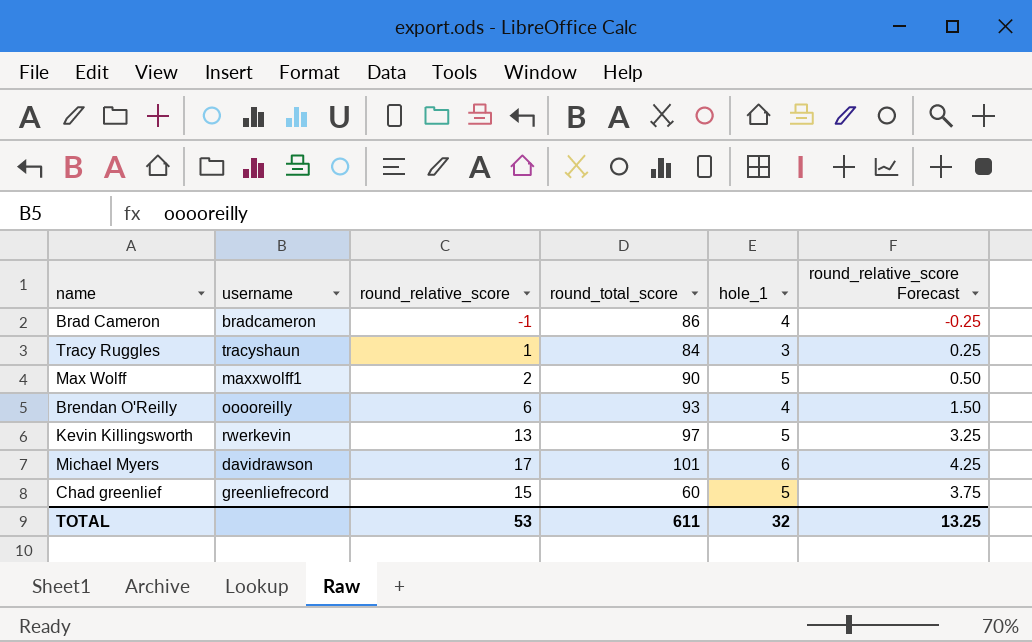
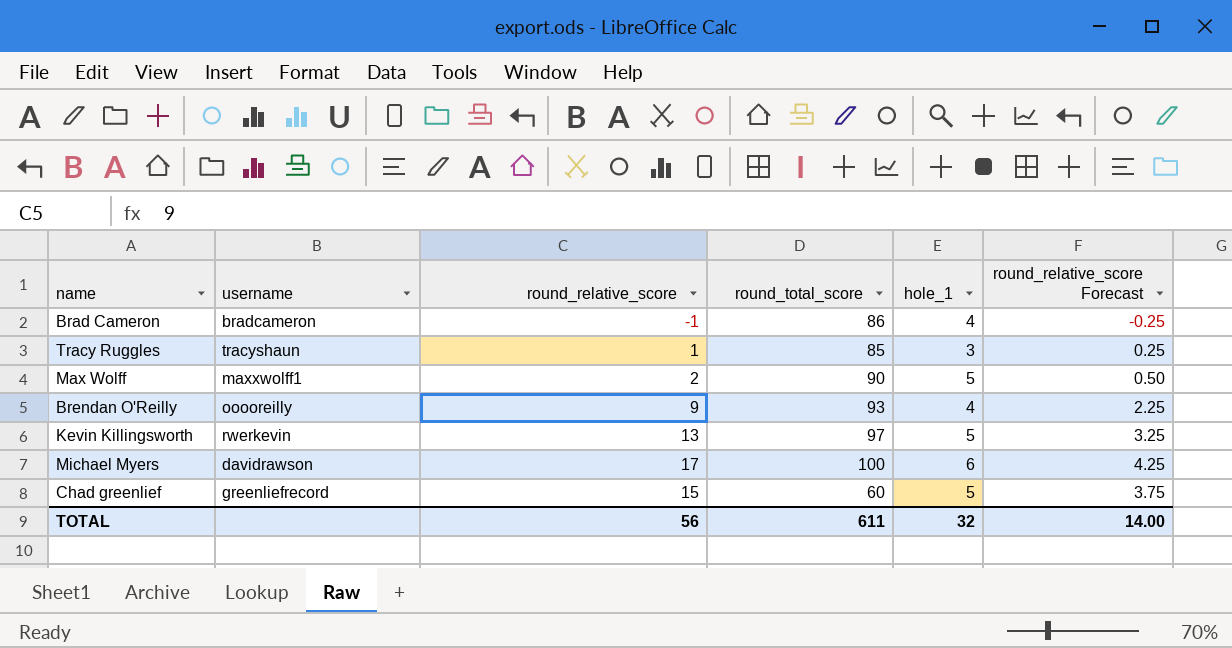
Tracy Ruggles | round_total_score: 84 -> 85
Brendan O'Reilly | round_relative_score: 6 -> 9
Brendan O'Reilly | round_relative_score Forecast: 1.50 -> 2.25
Michael Myers | round_total_score: 101 -> 100
TOTAL | round_relative_score: 53 -> 56
TOTAL | round_relative_score Forecast: 13.25 -> 14.00

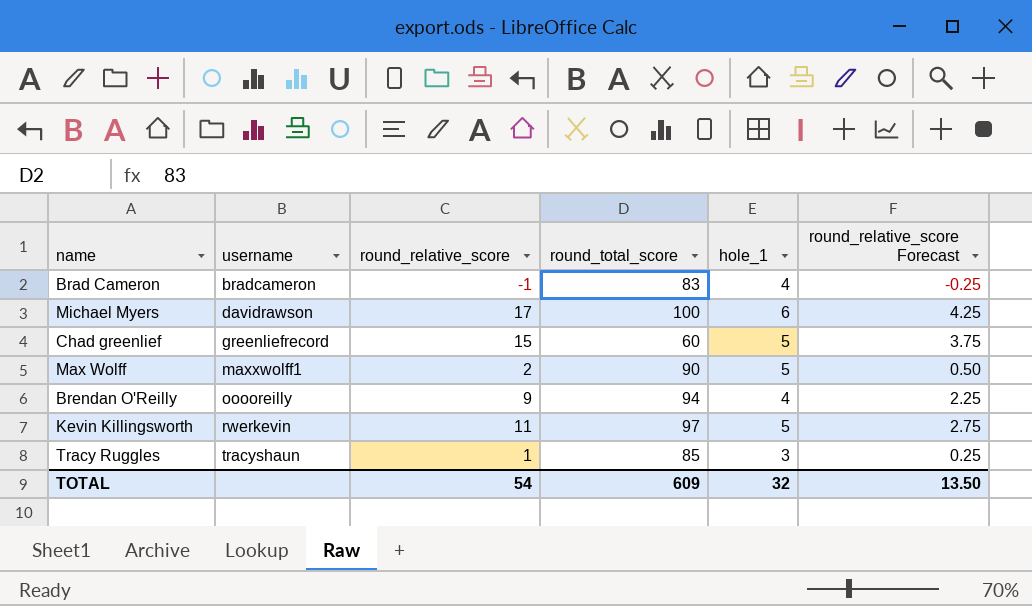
row order: none -> username ascending
Brad Cameron | round_total_score: 86 -> 83
Brendan O'Reilly | round_total_score: 93 -> 94
Kevin Killingsworth | round_relative_score: 13 -> 11
Kevin Killingsworth | round_relative_score Forecast: 3.25 -> 2.75
TOTAL | round_relative_score: 56 -> 54
TOTAL | round_total_score: 611 -> 609
TOTAL | round_relative_score Forecast: 14.00 -> 13.50

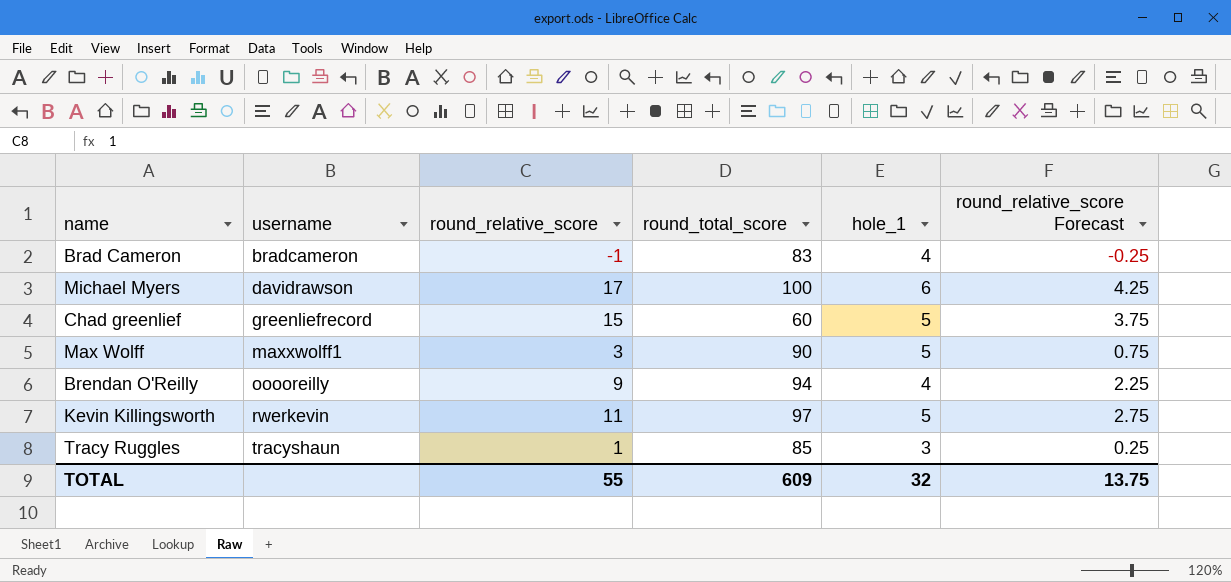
Max Wolff | round_relative_score: 2 -> 3
Max Wolff | round_relative_score Forecast: 0.50 -> 0.75
TOTAL | round_relative_score: 54 -> 55
TOTAL | round_relative_score Forecast: 13.50 -> 13.75

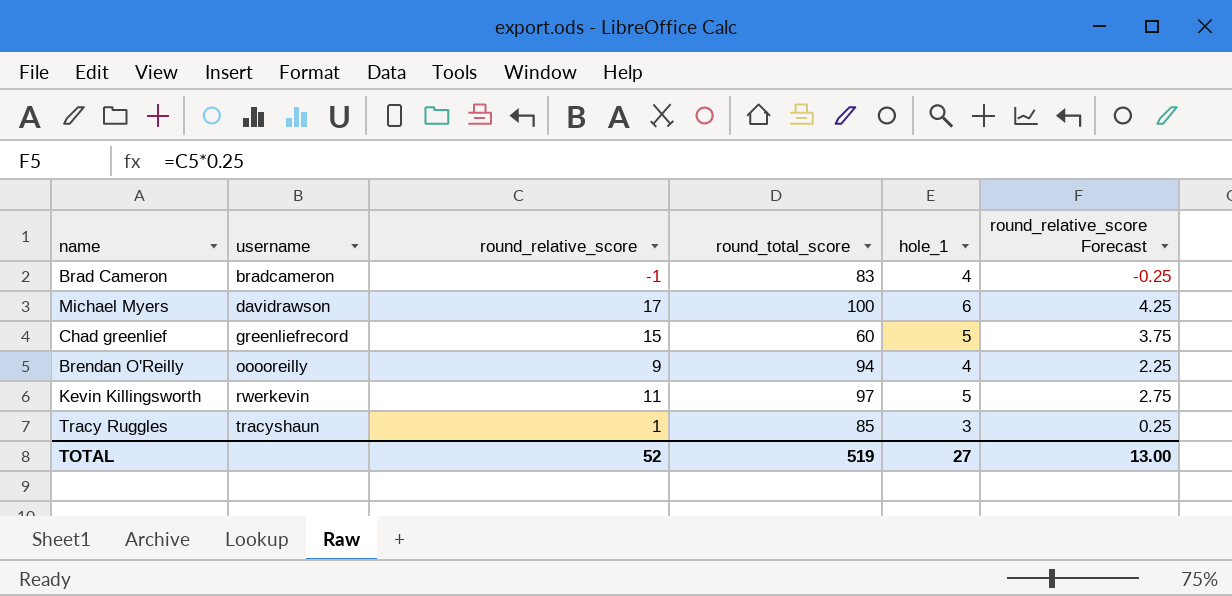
row Max Wolff: maxxwolff1 | 3 | 90 | 5 | 0.75 -> none
TOTAL | round_relative_score: 55 -> 52
TOTAL | round_total_score: 609 -> 519
TOTAL | hole_1: 32 -> 27
TOTAL | round_relative_score Forecast: 13.75 -> 13.00

